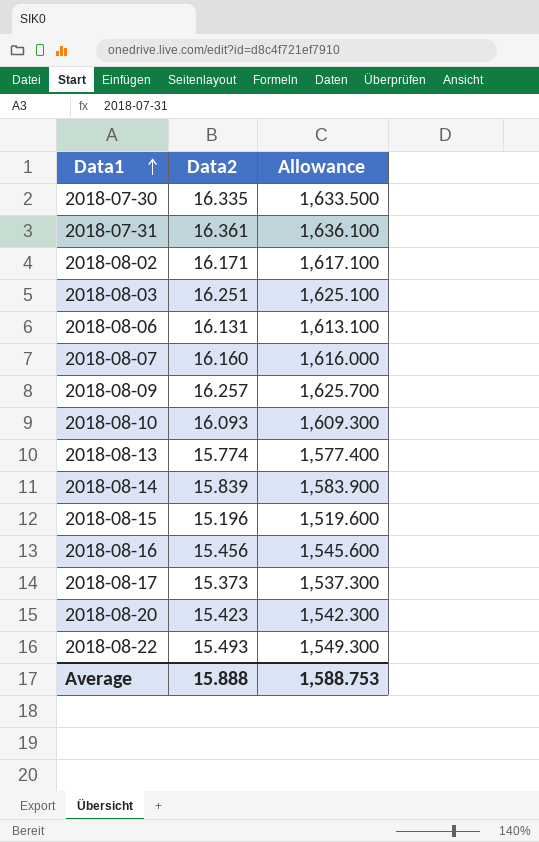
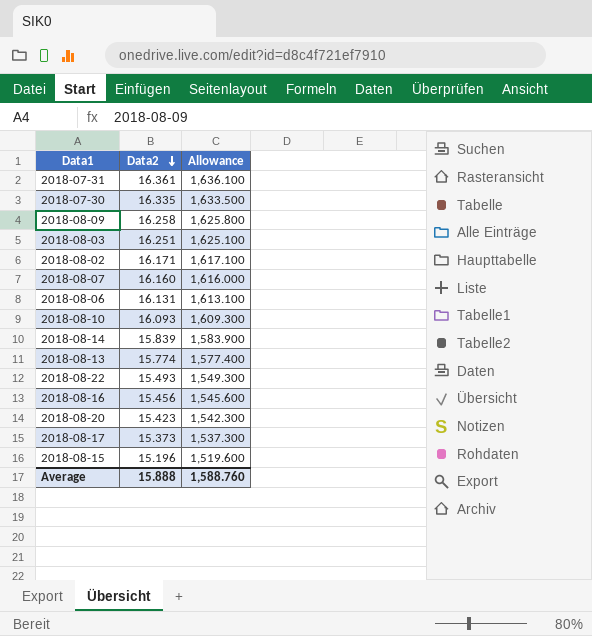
row order: Data1 ascending -> Data2 descending
2018-08-09 | Data2: 16.257 -> 16.258
2018-08-09 | Allowance: 1,625.700 -> 1,625.800
Average | Allowance: 1,588.753 -> 1,588.760

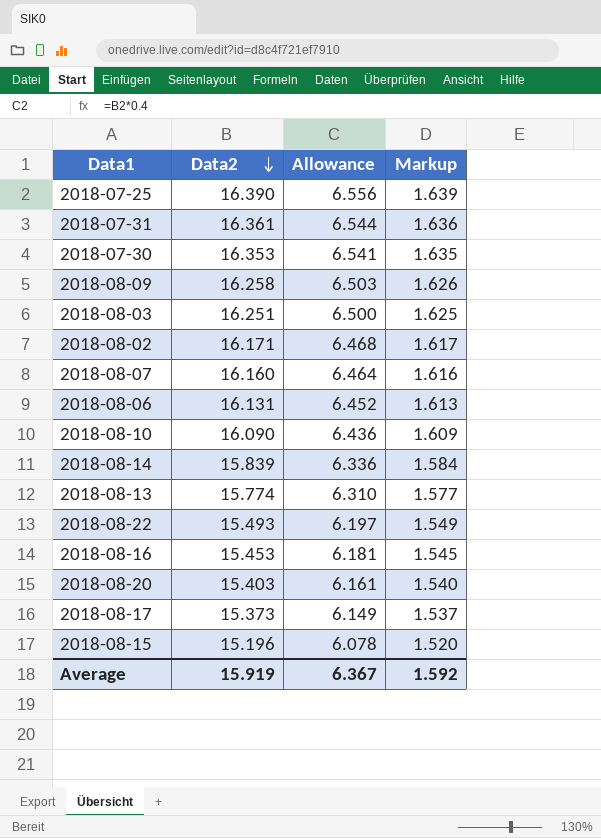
column Allowance | formula: [Data2] * 100 -> [Data2] * 0.4
column Markup | formula: none -> [Data2] * 0.1
row 2018-07-25: none -> 16.390 | 6.556 | 1.639
2018-07-30 | Data2: 16.335 -> 16.353
2018-08-10 | Data2: 16.093 -> 16.090
2018-08-16 | Data2: 15.456 -> 15.453
2018-08-20 | Data2: 15.423 -> 15.403
Average | Data2: 15.888 -> 15.919
Average | Allowance: 1,588.760 -> 6.367

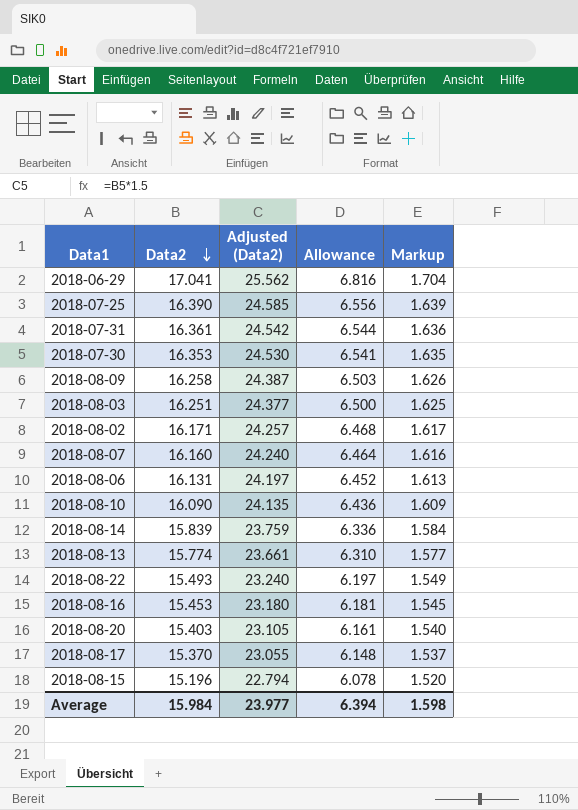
column Adjusted (Data2) | formula: none -> [Data2] * 1.5
row 2018-06-29: none -> 17.041 | 25.562 | 6.816 | 1.704
2018-08-17 | Data2: 15.373 -> 15.370
2018-08-17 | Allowance: 6.149 -> 6.148
Average | Data2: 15.919 -> 15.984
Average | Allowance: 6.367 -> 6.394
Average | Markup: 1.592 -> 1.598

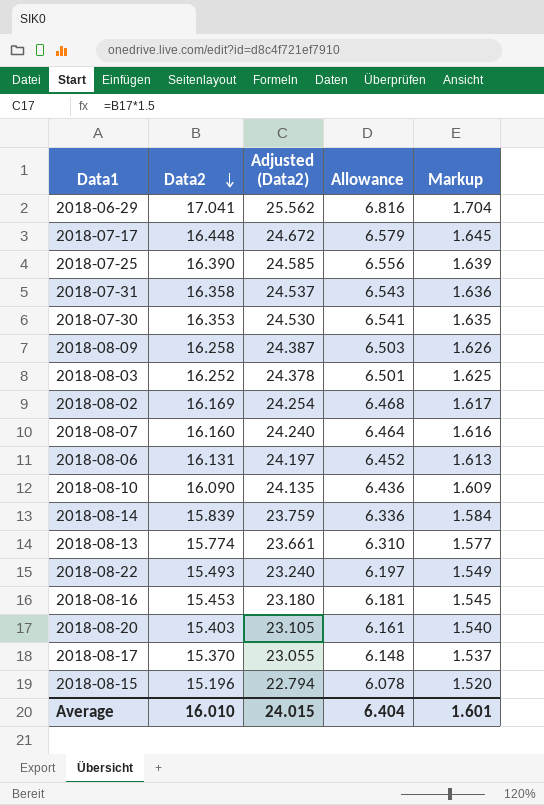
row 2018-07-17: none -> 16.448 | 24.672 | 6.579 | 1.645
2018-07-31 | Data2: 16.361 -> 16.358
2018-07-31 | Adjusted (Data2): 24.542 -> 24.537
2018-07-31 | Allowance: 6.544 -> 6.543
2018-08-03 | Data2: 16.251 -> 16.252
2018-08-03 | Adjusted (Data2): 24.377 -> 24.378
2018-08-03 | Allowance: 6.500 -> 6.501
2018-08-02 | Data2: 16.171 -> 16.169
2018-08-02 | Adjusted (Data2): 24.257 -> 24.254
Average | Data2: 15.984 -> 16.010
Average | Adjusted (Data2): 23.977 -> 24.015
Average | Allowance: 6.394 -> 6.404
Average | Markup: 1.598 -> 1.601

